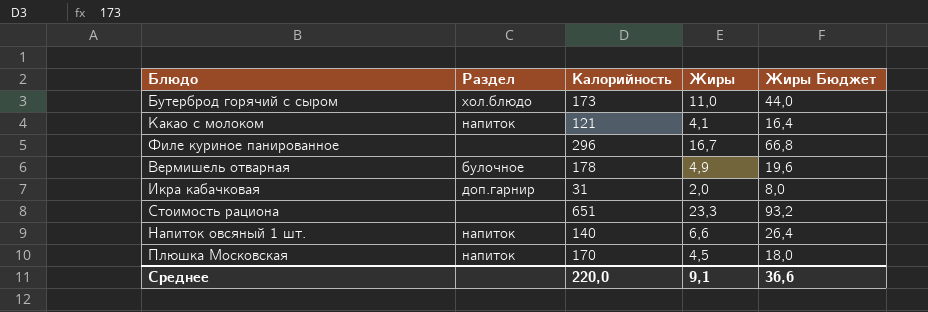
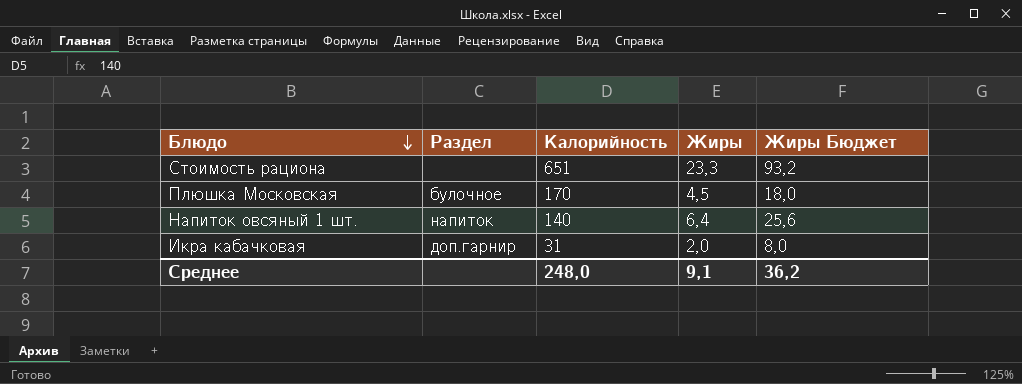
row order: none -> Блюдо descending
row Бутерброд горячий с сыром: хол.блюдо | 173 | 11,0 | 44,0 -> none
row Какао с молоком: напиток | 121 | 4,1 | 16,4 -> none
row Филе куриное панированное: none | 296 | 16,7 | 66,8 -> none
row Вермишель отварная: булочное | 178 | 4,9 | 19,6 -> none
Плюшка Московская | Раздел: напиток -> булочное
Напиток овсяный 1 шт. | Жиры: 6,6 -> 6,4
Напиток овсяный 1 шт. | Жиры Бюджет: 26,4 -> 25,6
Среднее | Калорийность: 220,0 -> 248,0
Среднее | Жиры Бюджет: 36,6 -> 36,2

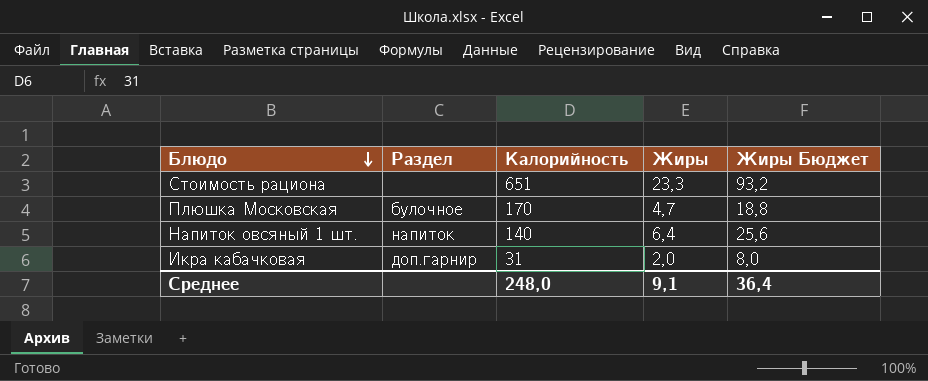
Плюшка Московская | Жиры: 4,5 -> 4,7
Плюшка Московская | Жиры Бюджет: 18,0 -> 18,8
Среднее | Жиры Бюджет: 36,2 -> 36,4

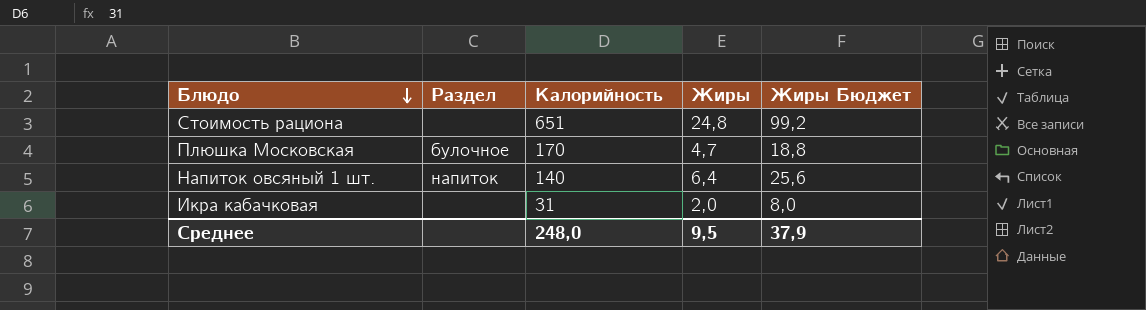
Стоимость рациона | Жиры: 23,3 -> 24,8
Стоимость рациона | Жиры Бюджет: 93,2 -> 99,2
Икра кабачковая | Раздел: доп.гарнир -> none
Среднее | Жиры: 9,1 -> 9,5
Среднее | Жиры Бюджет: 36,4 -> 37,9

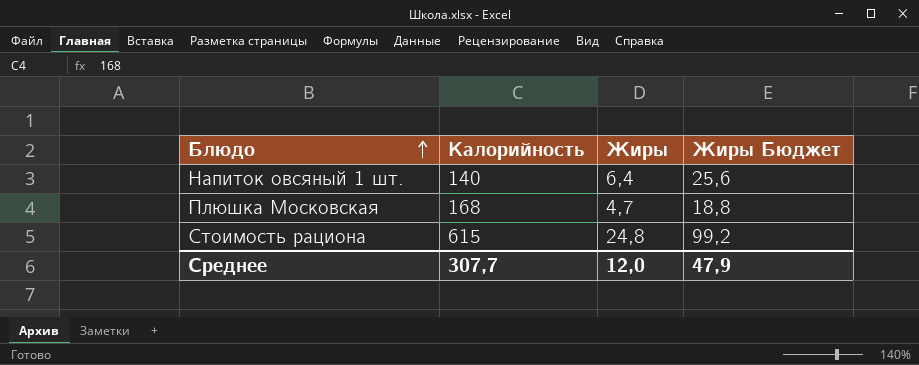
row order: Блюдо descending -> Блюдо ascending
column Раздел | position: 2 -> none
row Икра кабачковая: none | 31 | 2,0 | 8,0 -> none
Плюшка Московская | Калорийность: 170 -> 168
Стоимость рациона | Калорийность: 651 -> 615
Среднее | Калорийность: 248,0 -> 307,7
Среднее | Жиры: 9,5 -> 12,0
Среднее | Жиры Бюджет: 37,9 -> 47,9

